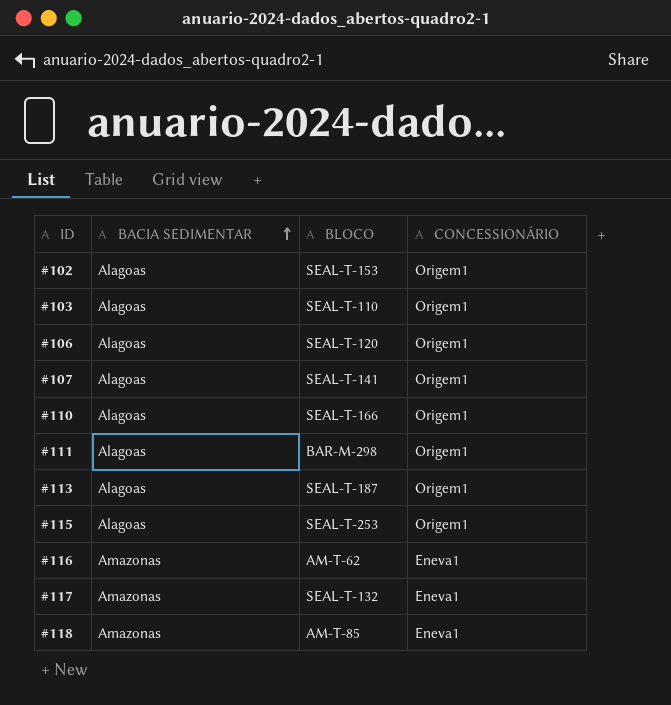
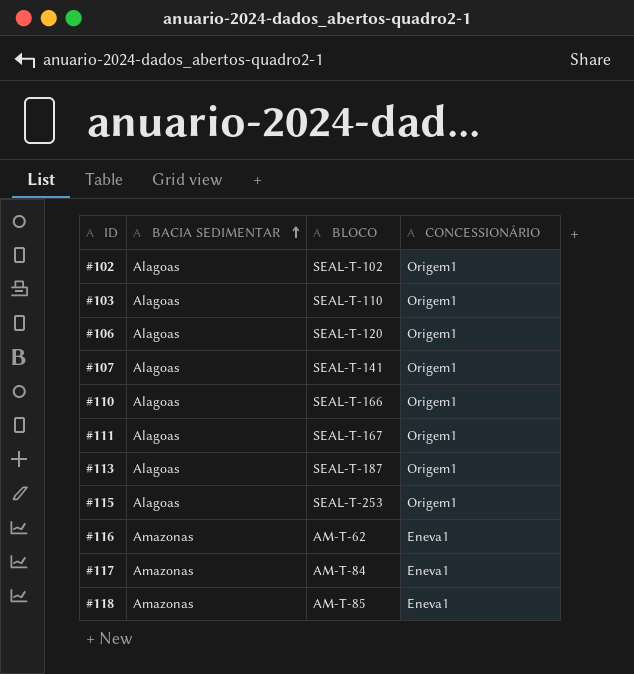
#102 | BLOCO: SEAL-T-153 -> SEAL-T-102
#111 | BLOCO: BAR-M-298 -> SEAL-T-167
#117 | BLOCO: SEAL-T-132 -> AM-T-84

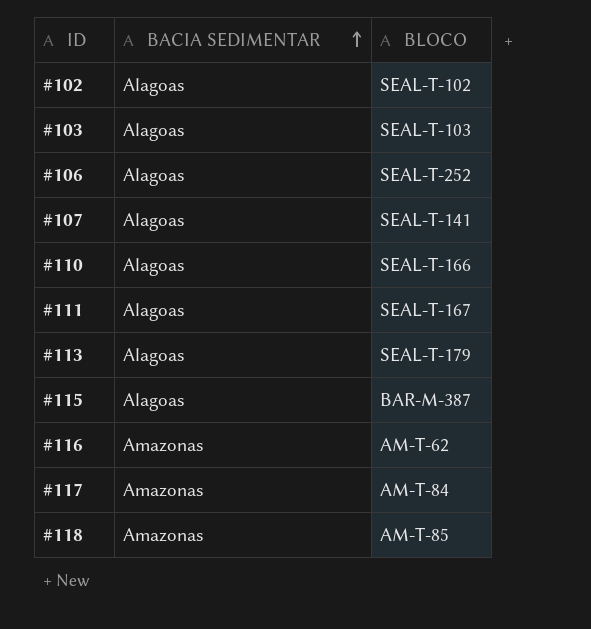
column CONCESSIONÁRIO | position: 4 -> none
#103 | BLOCO: SEAL-T-110 -> SEAL-T-103
#106 | BLOCO: SEAL-T-120 -> SEAL-T-252
#113 | BLOCO: SEAL-T-187 -> SEAL-T-179
#115 | BLOCO: SEAL-T-253 -> BAR-M-387

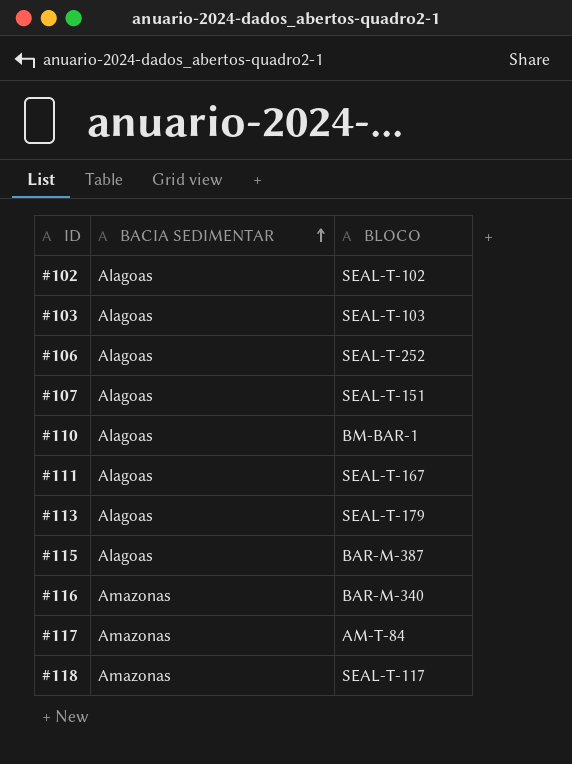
#107 | BLOCO: SEAL-T-141 -> SEAL-T-151
#110 | BLOCO: SEAL-T-166 -> BM-BAR-1
#116 | BLOCO: AM-T-62 -> BAR-M-340
#118 | BLOCO: AM-T-85 -> SEAL-T-117

